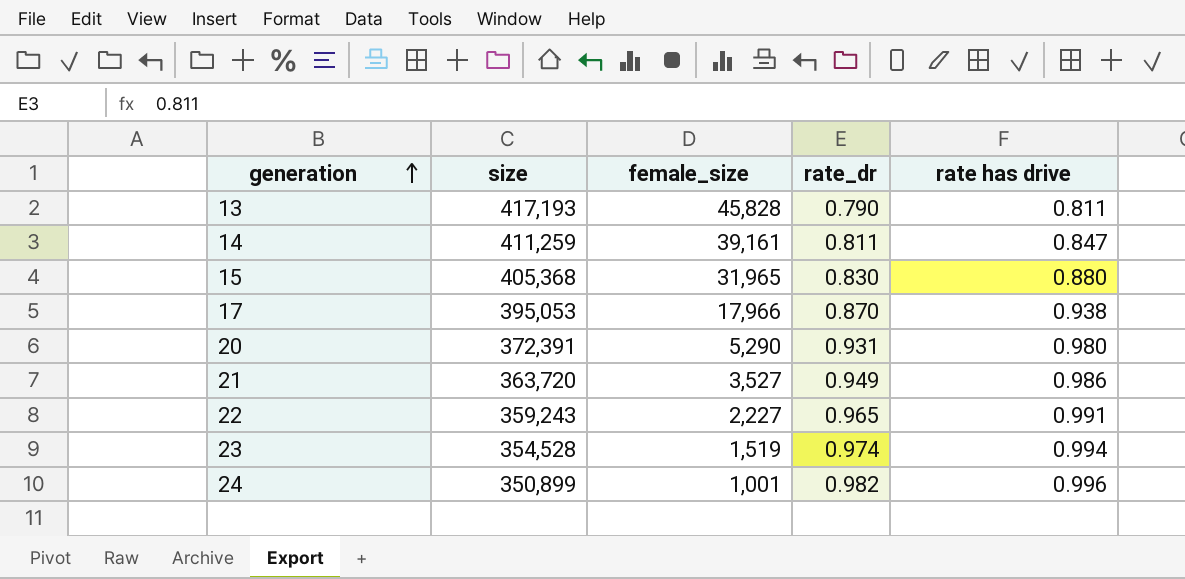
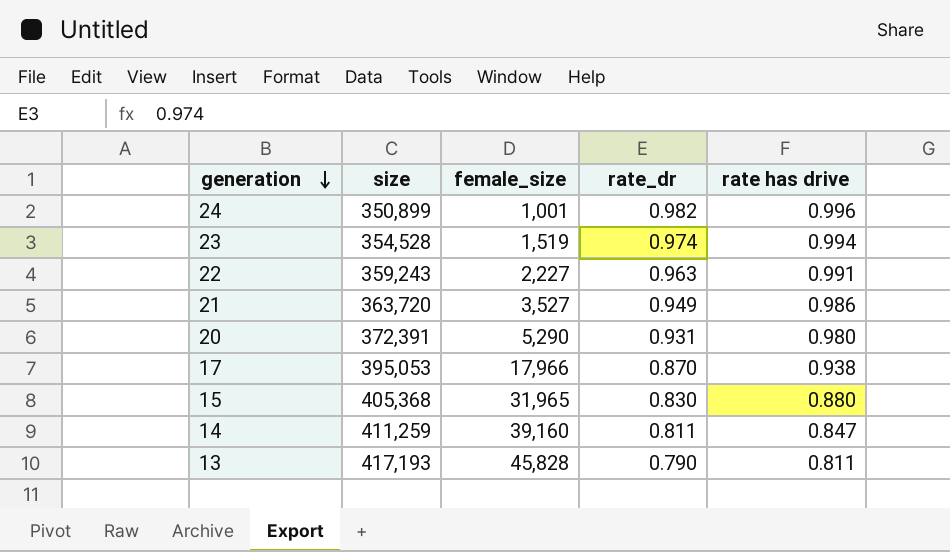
row order: generation ascending -> generation descending
22 | rate_dr: 0.965 -> 0.963
14 | female_size: 39,161 -> 39,160

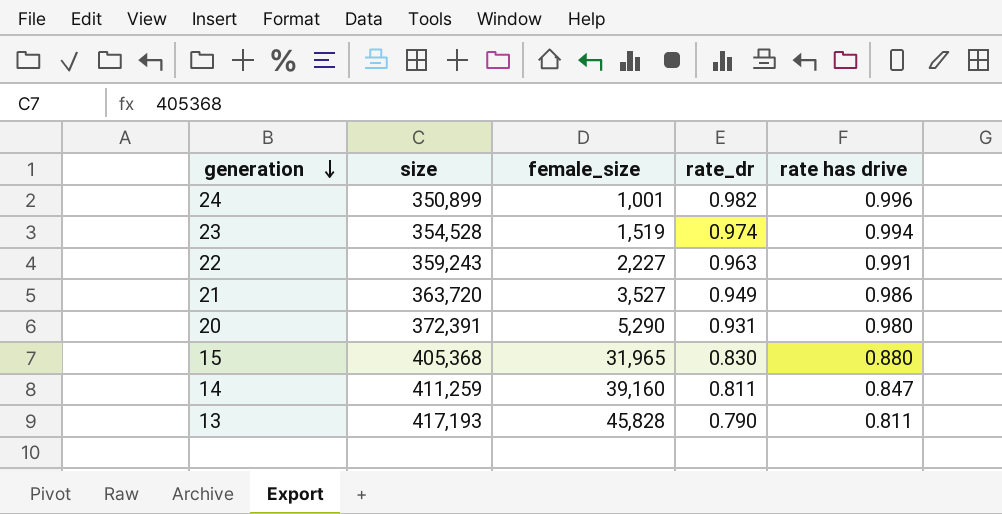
row 17: 395,053 | 17,966 | 0.870 | 0.938 -> none

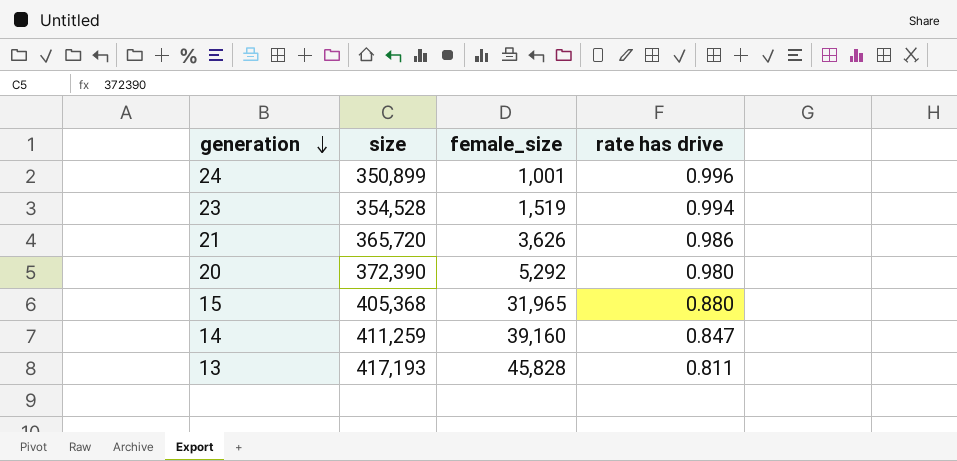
column rate_dr | position: 4 -> none
row 22: 359,243 | 2,227 | 0.963 | 0.991 -> none
21 | size: 363,720 -> 365,720
21 | female_size: 3,527 -> 3,626
20 | size: 372,391 -> 372,390
20 | female_size: 5,290 -> 5,292

